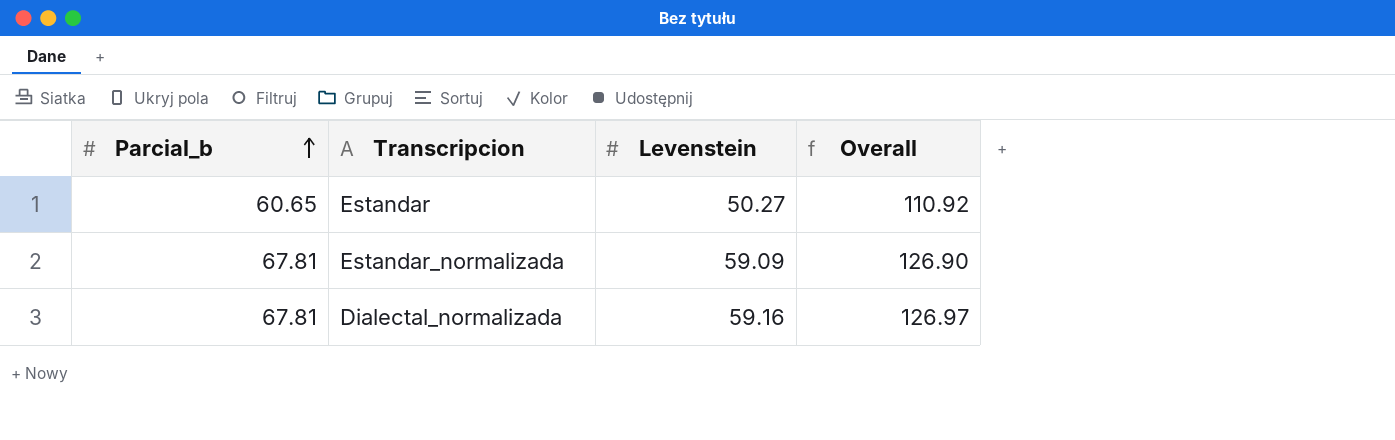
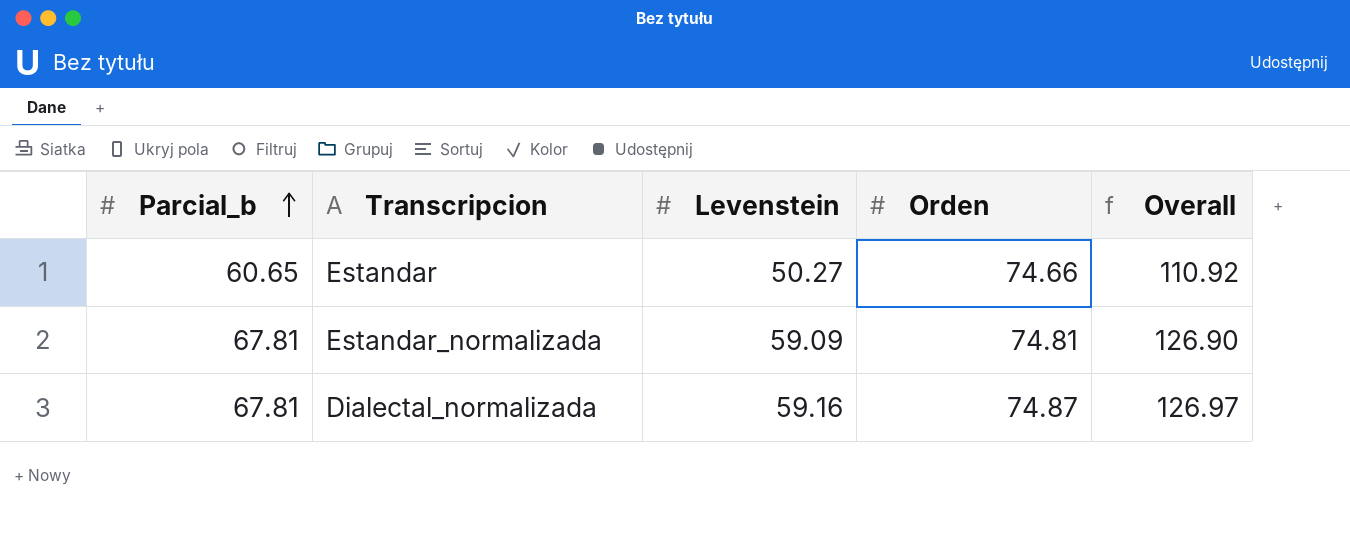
column Orden | position: none -> 4

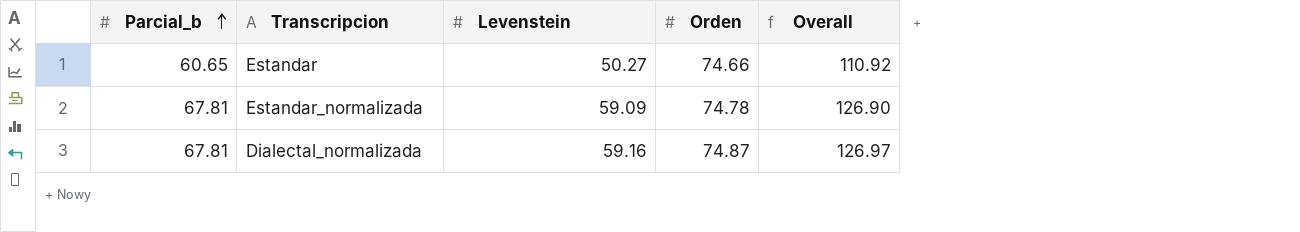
Estandar_normalizada | Orden: 74.81 -> 74.78

